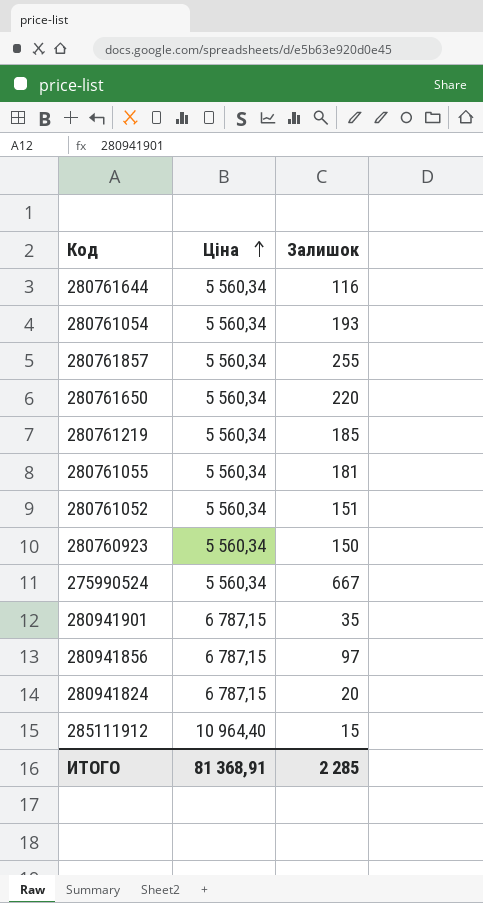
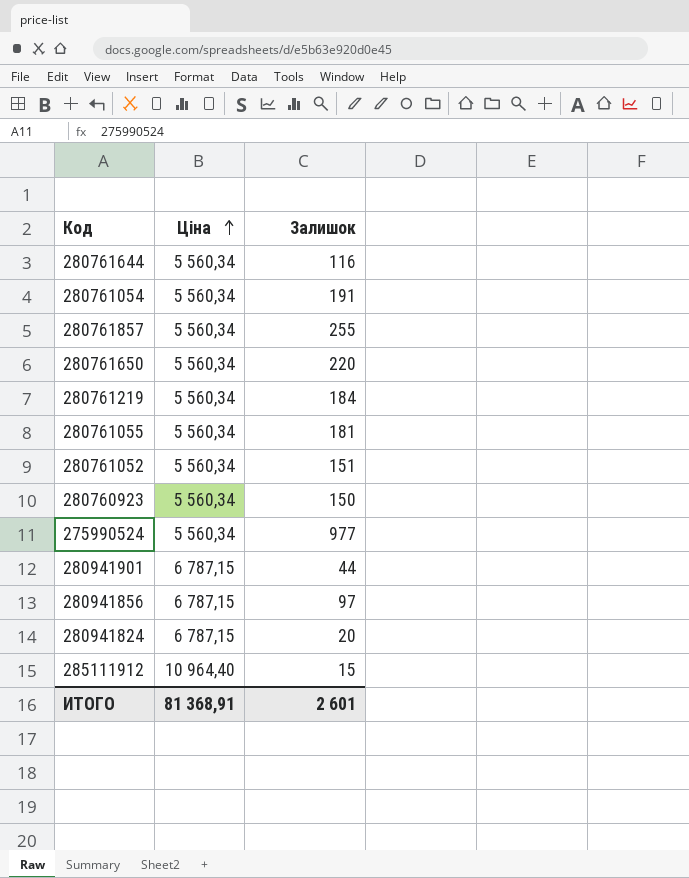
280761054 | Залишок: 193 -> 191
280761219 | Залишок: 185 -> 184
275990524 | Залишок: 667 -> 977
280941901 | Залишок: 35 -> 44
ИТОГО | Залишок: 2 285 -> 2 601

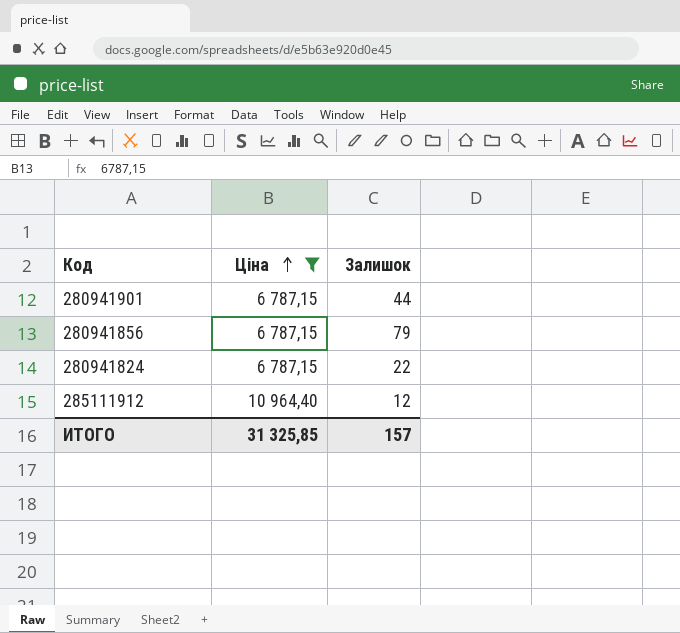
filter: none -> Ціна != 5 560,34
280941856 | Залишок: 97 -> 79
280941824 | Залишок: 20 -> 22
285111912 | Залишок: 15 -> 12
ИТОГО | Ціна: 81 368,91 -> 31 325,85
ИТОГО | Залишок: 2 601 -> 157

